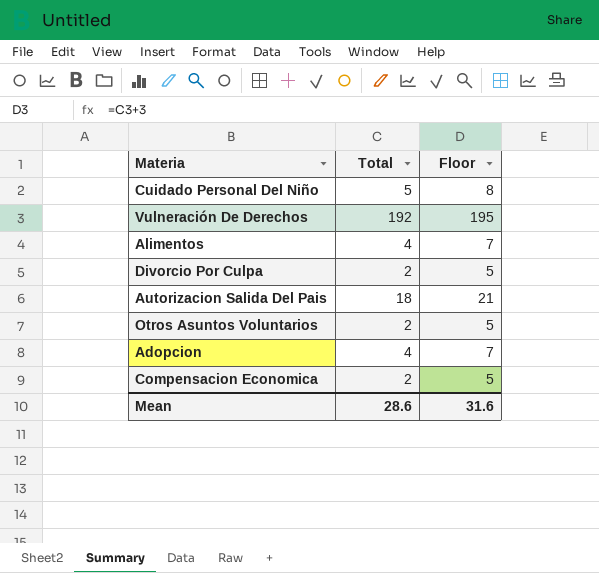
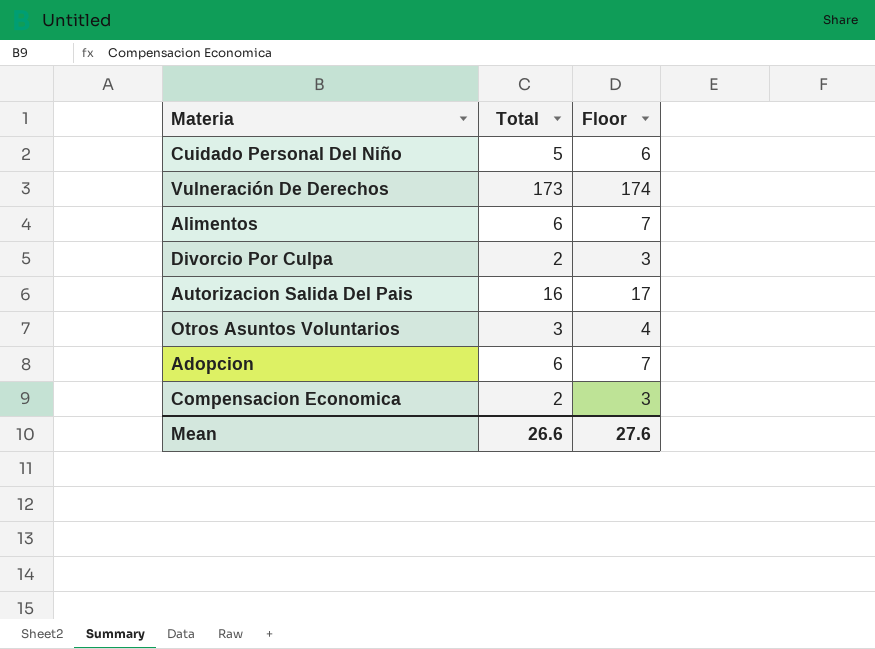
column Floor | formula: [Total] + 3 -> [Total] + 1
Vulneración De Derechos | Total: 192 -> 173
Alimentos | Total: 4 -> 6
Autorizacion Salida Del Pais | Total: 18 -> 16
Otros Asuntos Voluntarios | Total: 2 -> 3
Adopcion | Total: 4 -> 6
Mean | Total: 28.6 -> 26.6
Mean | Floor: 31.6 -> 27.6

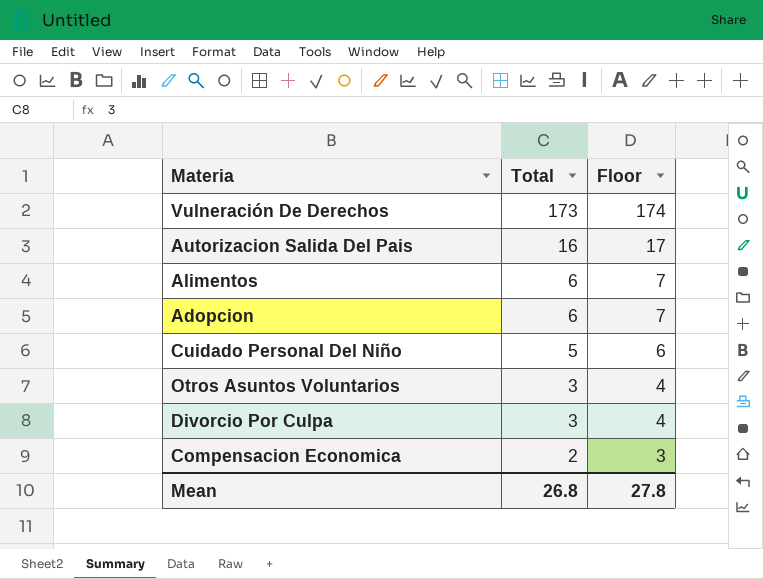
row order: none -> Total descending
Divorcio Por Culpa | Total: 2 -> 3
Divorcio Por Culpa | Floor: 3 -> 4
Mean | Total: 26.6 -> 26.8
Mean | Floor: 27.6 -> 27.8

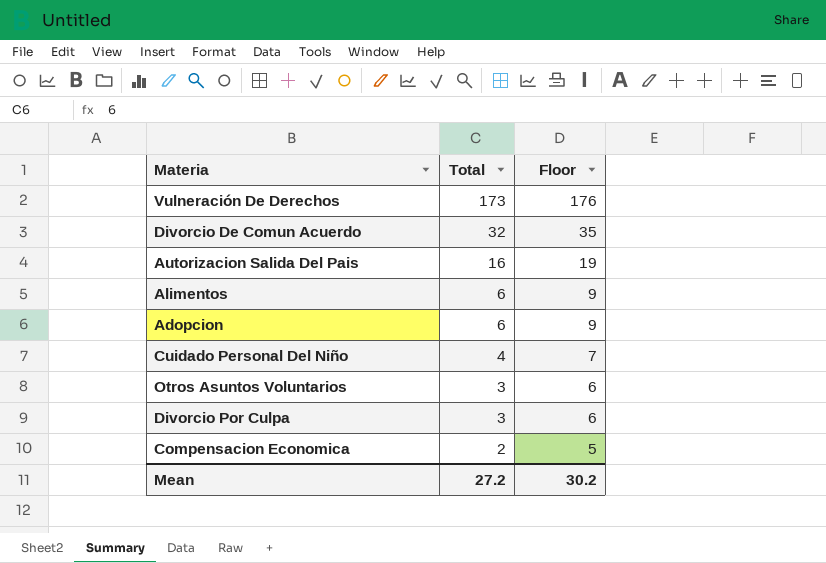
column Floor | formula: [Total] + 1 -> [Total] + 3
row Divorcio De Comun Acuerdo: none -> 32 | 35
Cuidado Personal Del Niño | Total: 5 -> 4
Mean | Total: 26.8 -> 27.2
Mean | Floor: 27.8 -> 30.2

